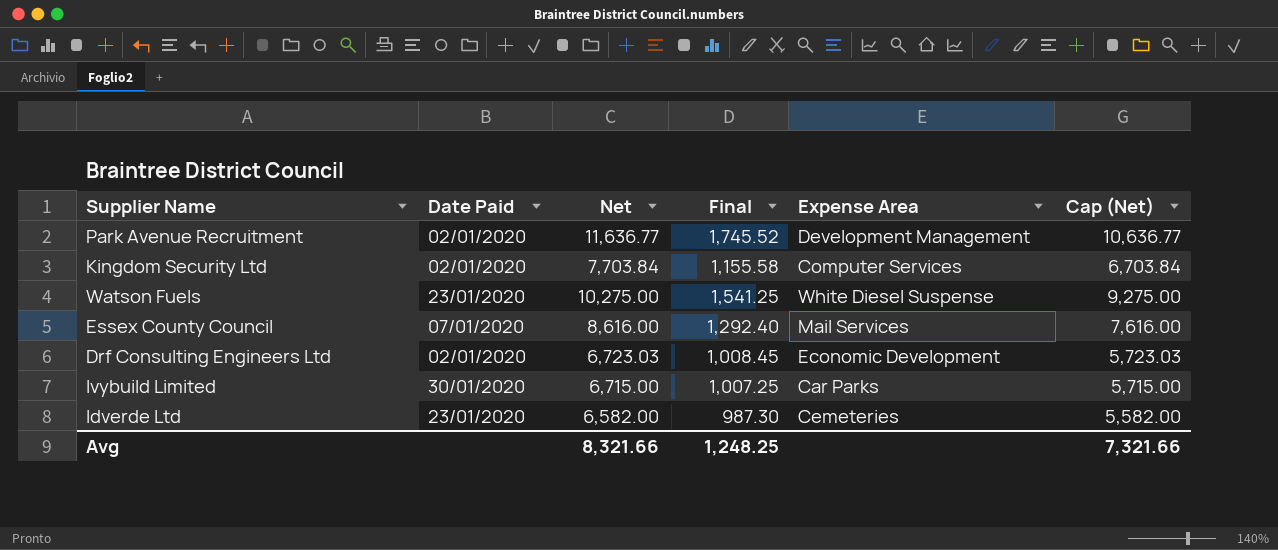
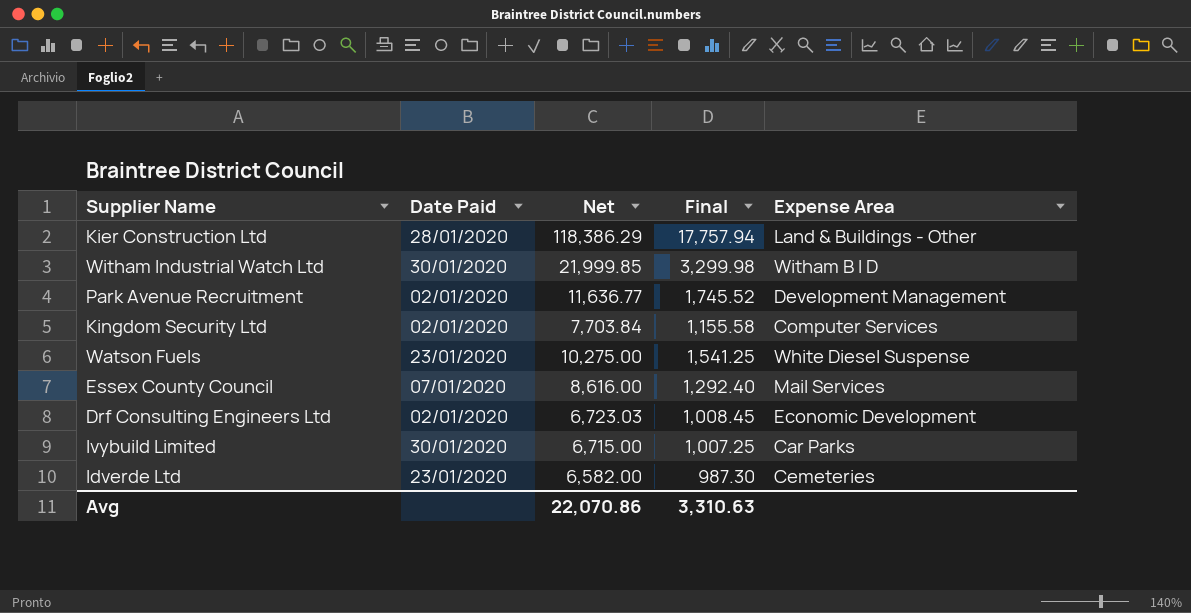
column Cap (Net) | formula: [Net] - 1000 -> none
row Kier Construction Ltd: none -> 28/01/2020 | 118,386.29 | 17,757.94 | Land & Buildings - Other
row Witham Industrial Watch Ltd: none -> 30/01/2020 | 21,999.85 | 3,299.98 | Witham B I D
Avg | Net: 8,321.66 -> 22,070.86
Avg | Final: 1,248.25 -> 3,310.63

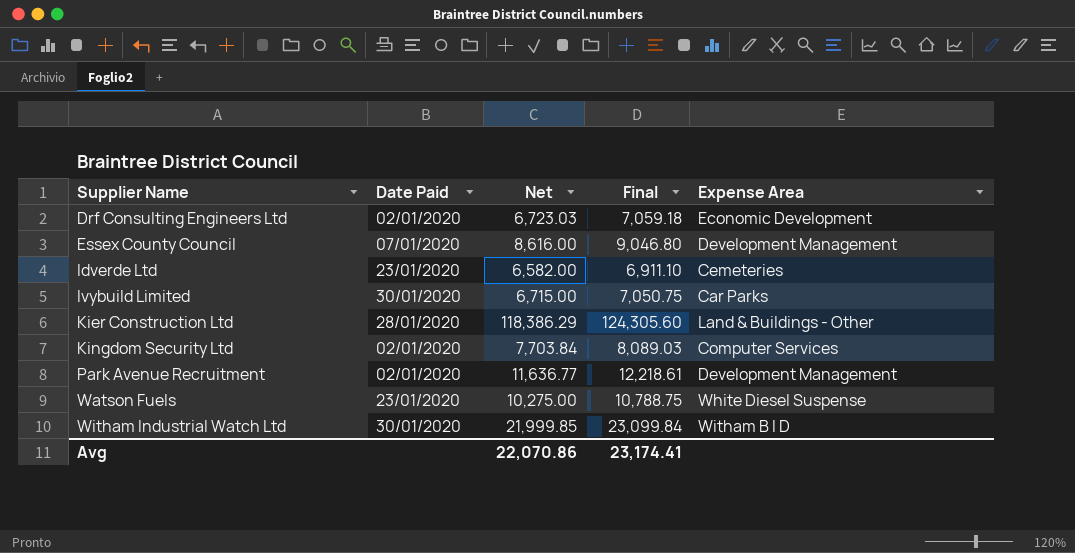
row order: none -> Supplier Name ascending
column Final | formula: [Net] * 0.15 -> [Net] * 1.05
Essex County Council | Expense Area: Mail Services -> Development Management
Avg | Final: 3,310.63 -> 23,174.41

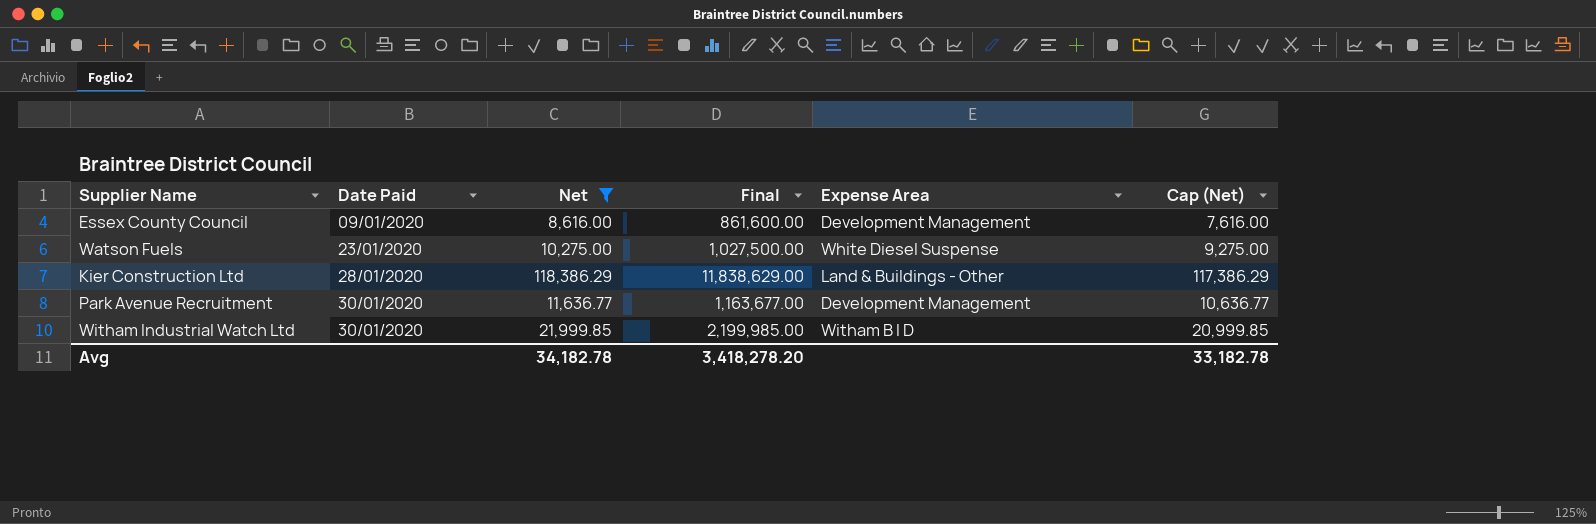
filter: none -> Net >= 8,616.00
row order: Supplier Name ascending -> Date Paid ascending
column Final | formula: [Net] * 1.05 -> [Net] * 100
column Cap (Net) | formula: none -> [Net] - 1000
Essex County Council | Date Paid: 07/01/2020 -> 09/01/2020
Park Avenue Recruitment | Date Paid: 02/01/2020 -> 30/01/2020
Avg | Net: 22,070.86 -> 34,182.78
Avg | Final: 23,174.41 -> 3,418,278.20

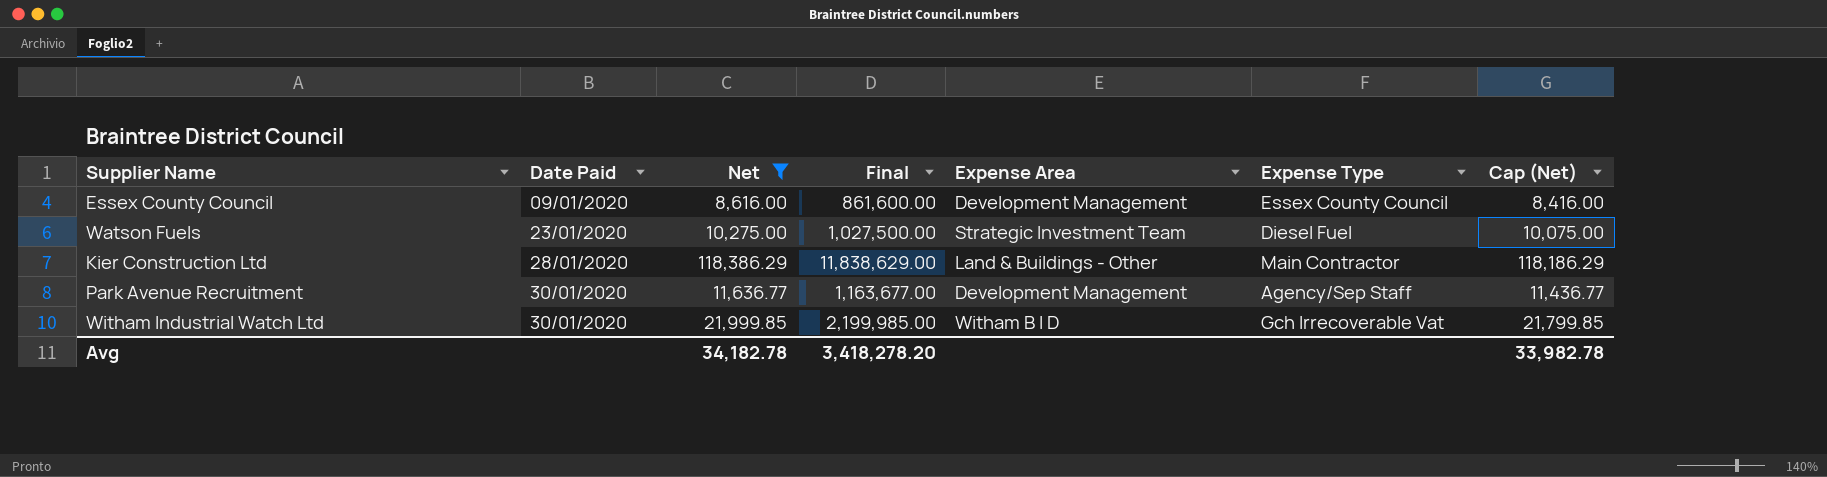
column Expense Type | position: none -> 6
column Cap (Net) | formula: [Net] - 1000 -> [Net] - 200
Watson Fuels | Expense Area: White Diesel Suspense -> Strategic Investment Team
Avg | Cap (Net): 33,182.78 -> 33,982.78

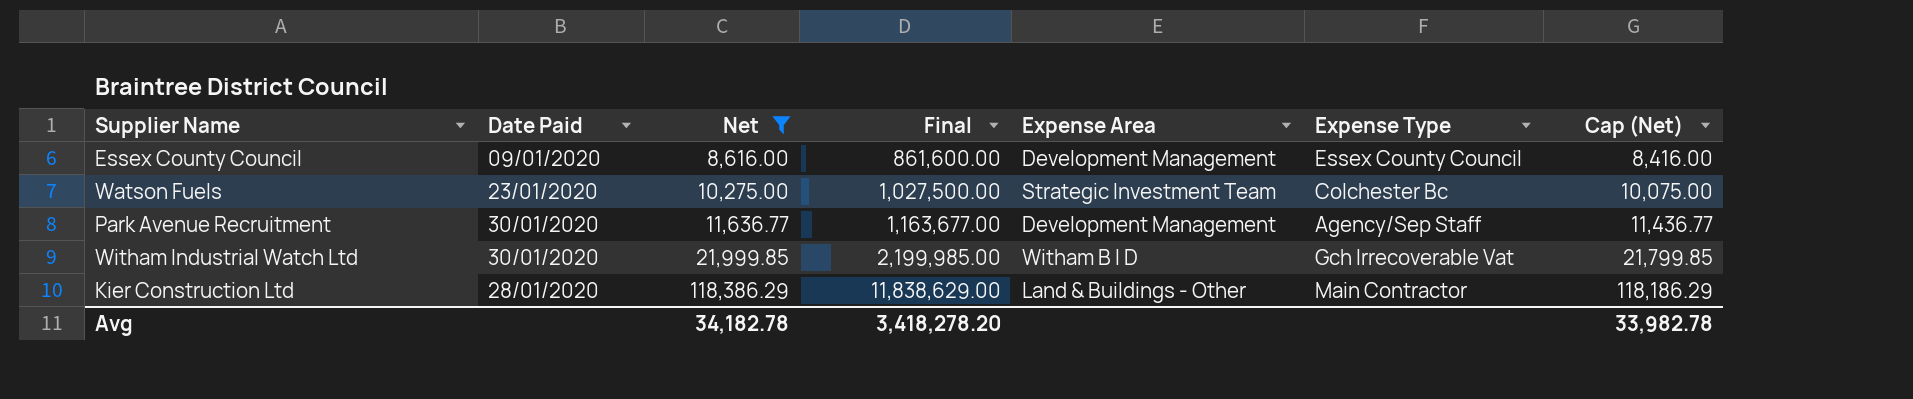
row order: Date Paid ascending -> Net ascending
Watson Fuels | Expense Type: Diesel Fuel -> Colchester Bc

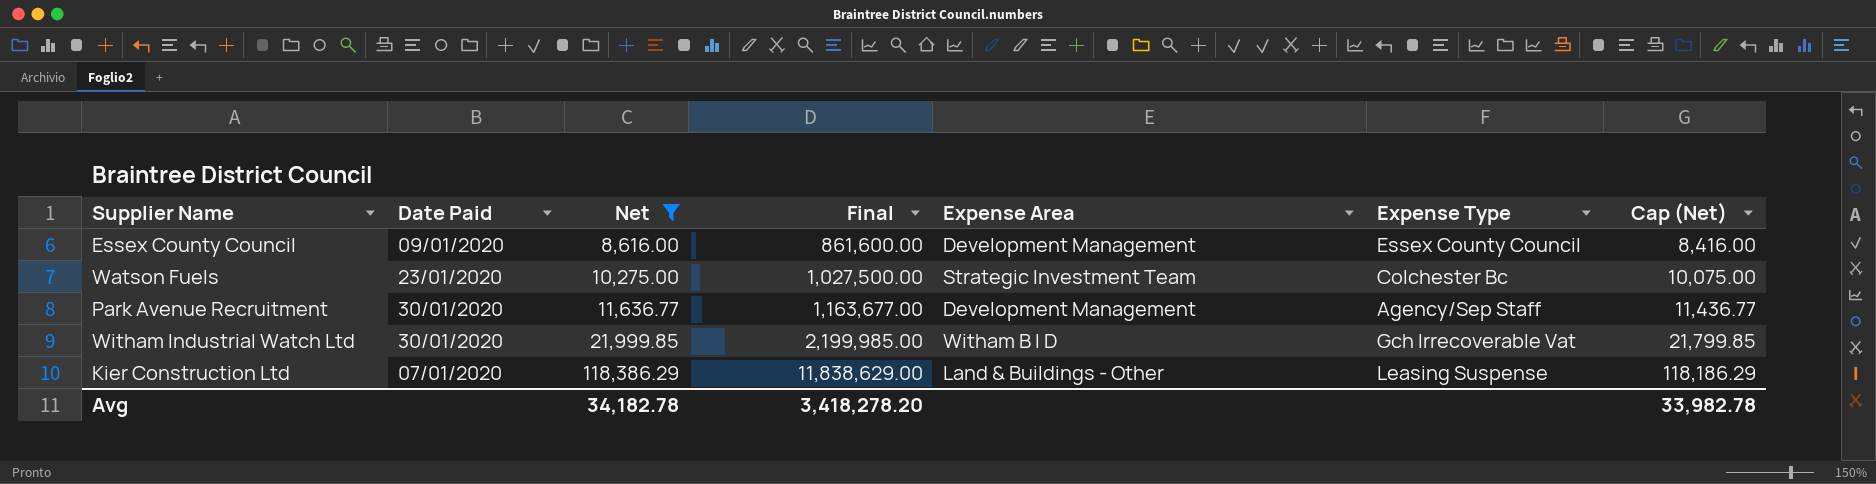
Kier Construction Ltd | Date Paid: 28/01/2020 -> 07/01/2020
Kier Construction Ltd | Expense Type: Main Contractor -> Leasing Suspense

